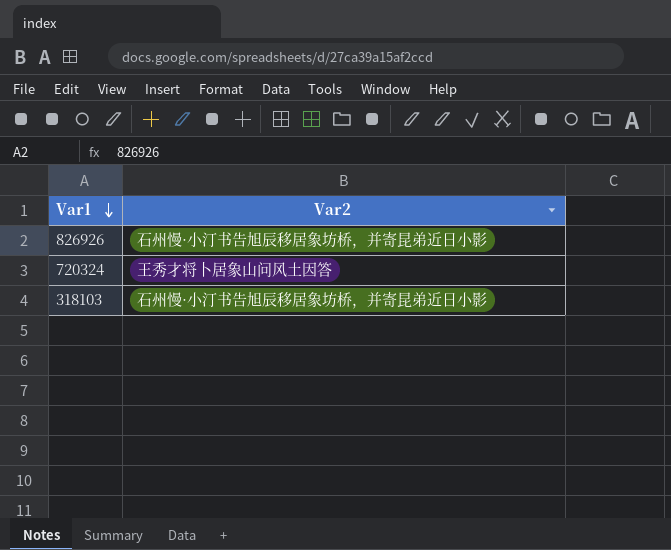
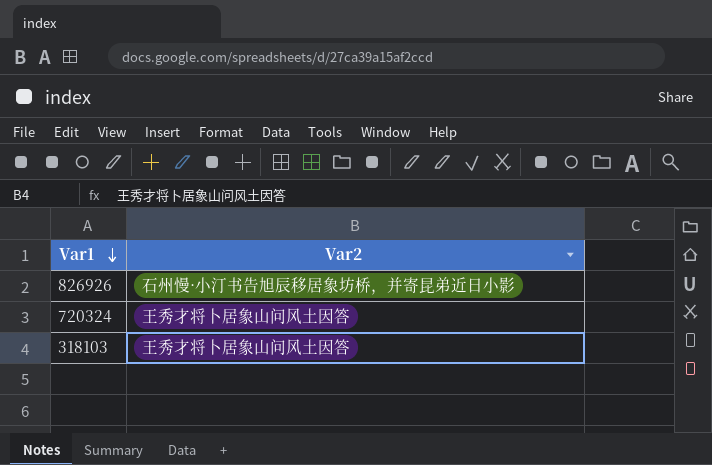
318103 | Var2: 石州慢·小汀书告旭辰移居象坊桥，并寄昆弟近日小影 -> 王秀才将卜居象山问风土因答

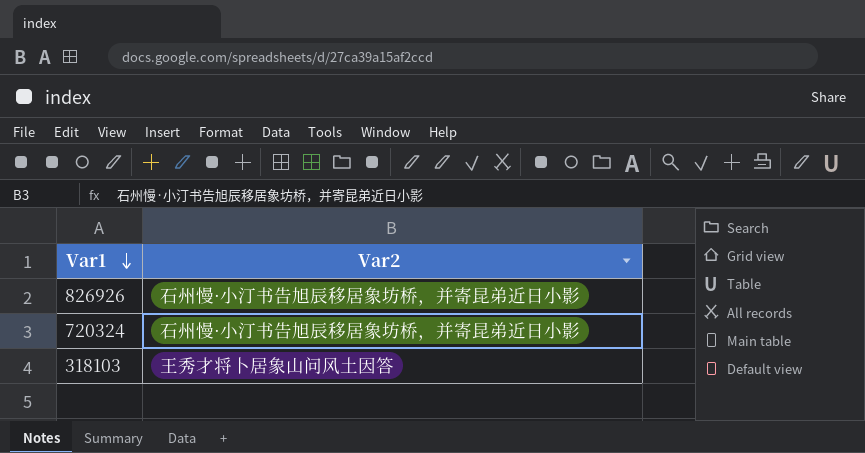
720324 | Var2: 王秀才将卜居象山问风土因答 -> 石州慢·小汀书告旭辰移居象坊桥，并寄昆弟近日小影

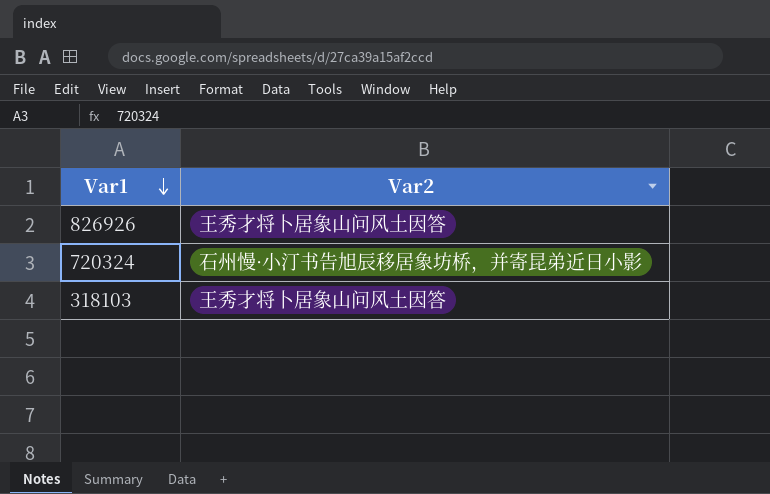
826926 | Var2: 石州慢·小汀书告旭辰移居象坊桥，并寄昆弟近日小影 -> 王秀才将卜居象山问风土因答

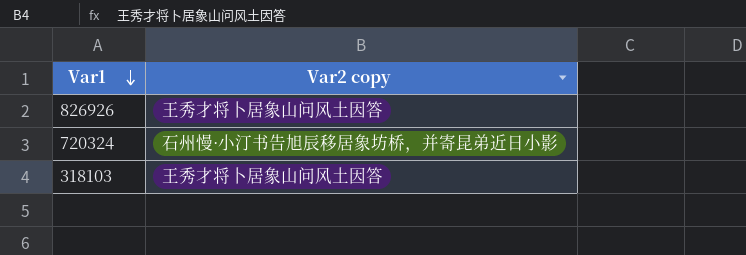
column name: Var2 -> Var2 copy

